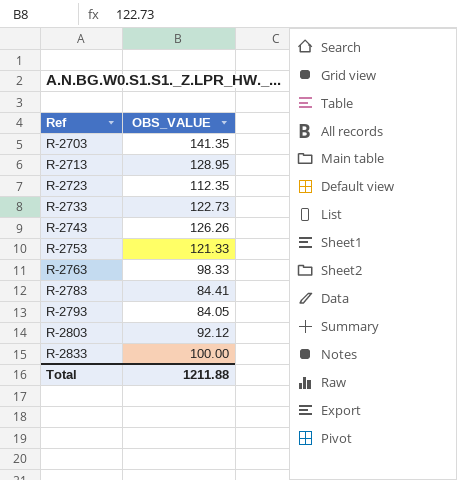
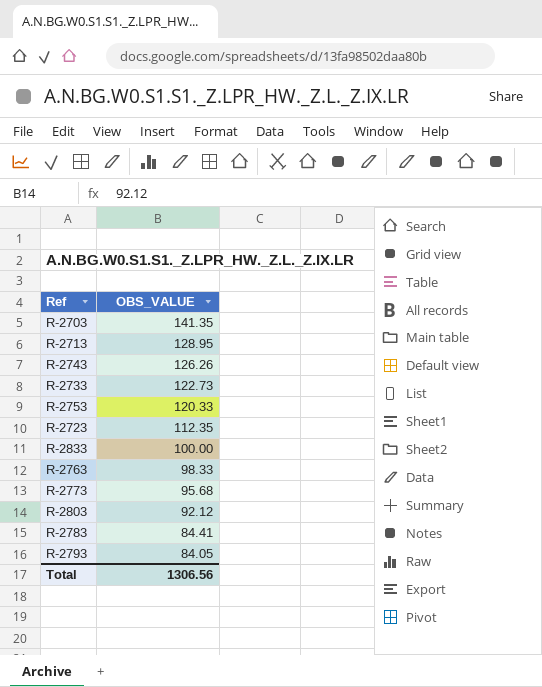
row order: Ref ascending -> OBS_VALUE descending
R-2753 | OBS_VALUE: 121.33 -> 120.33
row R-2773: none -> 95.68
Total | OBS_VALUE: 1211.88 -> 1306.56

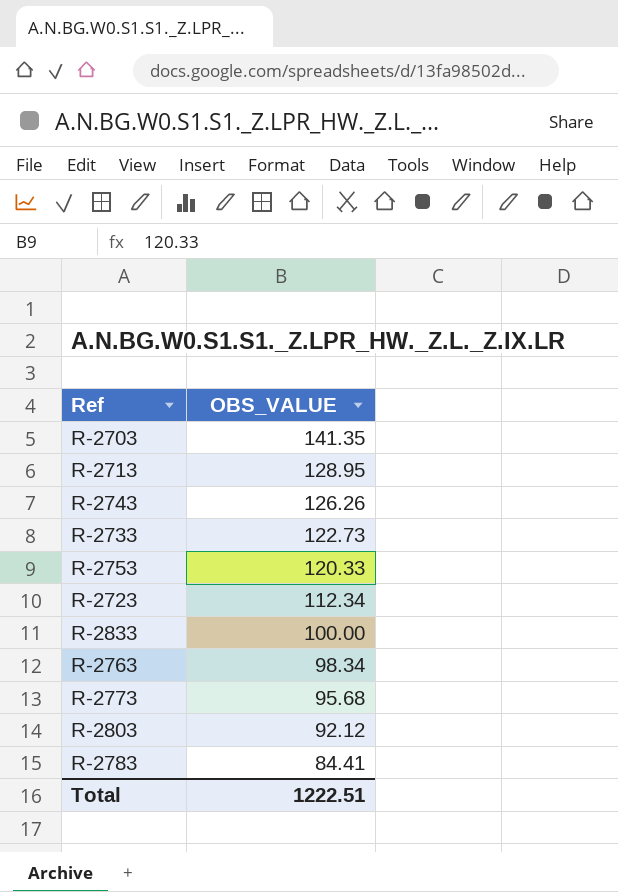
row R-2793: 84.05 -> none
R-2723 | OBS_VALUE: 112.35 -> 112.34
R-2763 | OBS_VALUE: 98.33 -> 98.34
Total | OBS_VALUE: 1306.56 -> 1222.51

